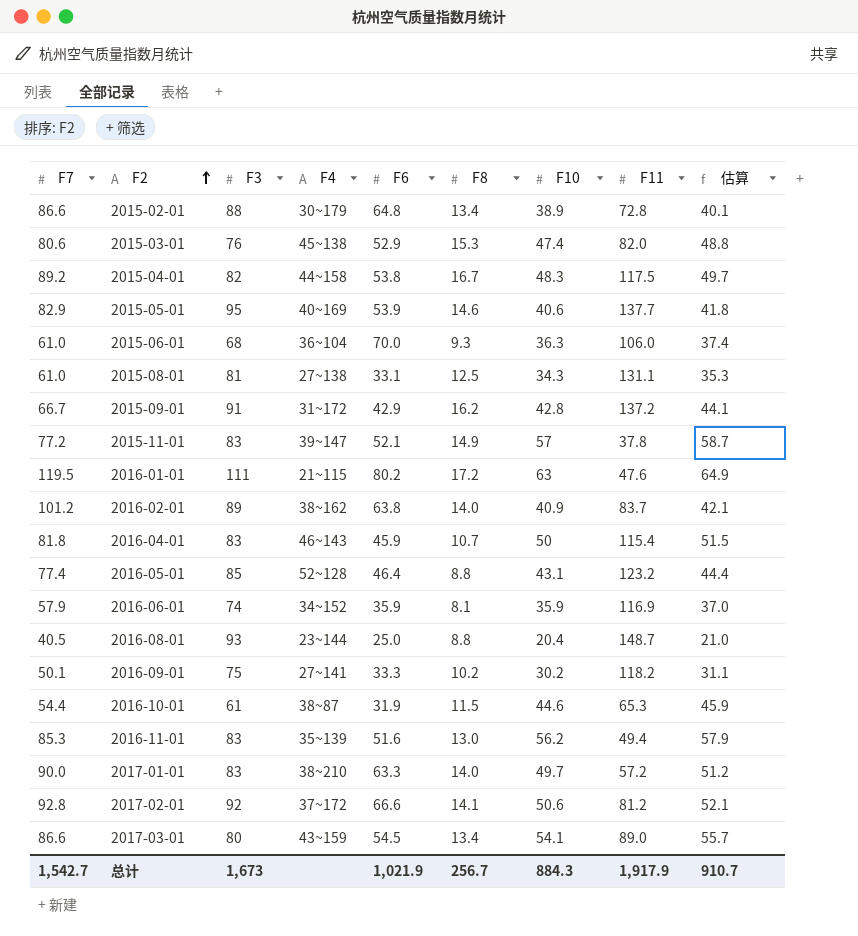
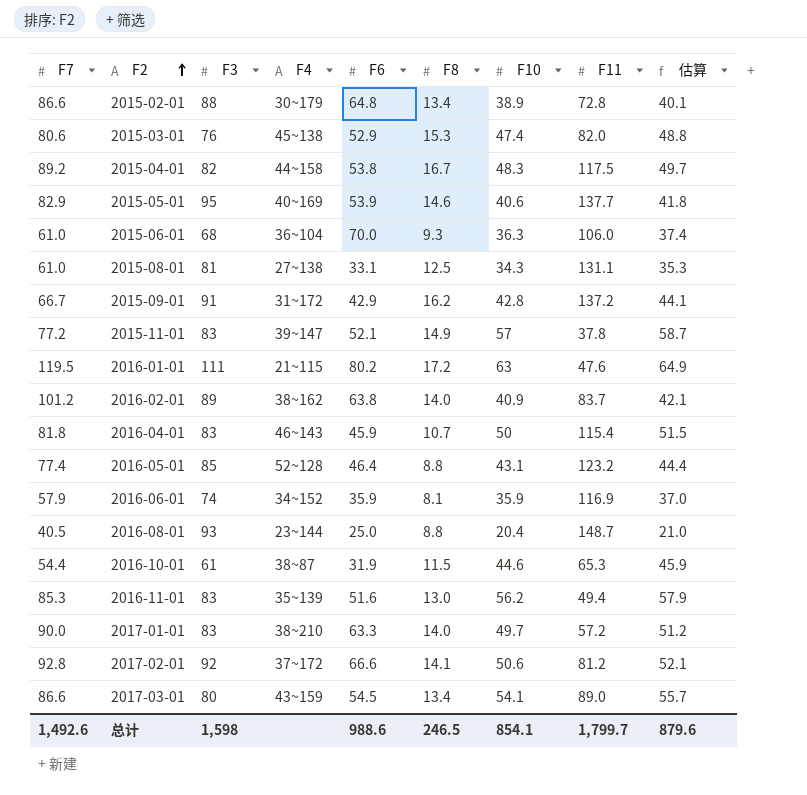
row 2016-09-01: 50.1 | 75 | 27~141 | 33.3 | 10.2 | 30.2 | 118.2 | 31.1 -> none
总计 | F7: 1,542.7 -> 1,492.6
总计 | F3: 1,673 -> 1,598
总计 | F6: 1,021.9 -> 988.6
总计 | F8: 256.7 -> 246.5
总计 | F10: 884.3 -> 854.1
总计 | F11: 1,917.9 -> 1,799.7
总计 | 估算: 910.7 -> 879.6

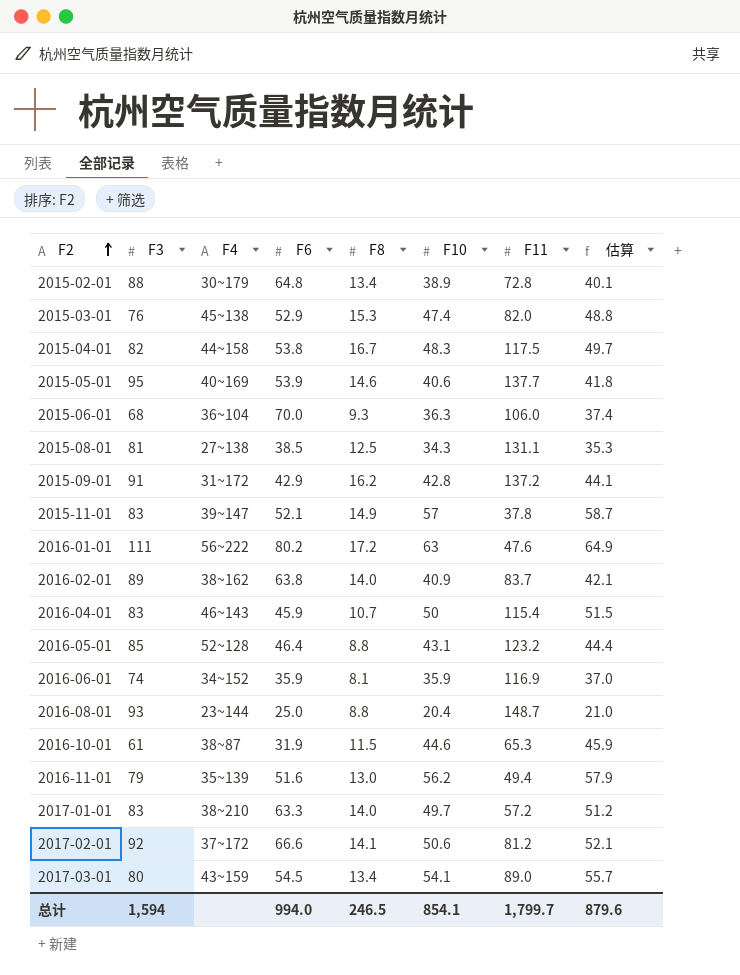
column F7 | position: 1 -> none
2015-08-01 | F6: 33.1 -> 38.5
2016-01-01 | F4: 21~115 -> 56~222
2016-11-01 | F3: 83 -> 79
总计 | F3: 1,598 -> 1,594
总计 | F6: 988.6 -> 994.0

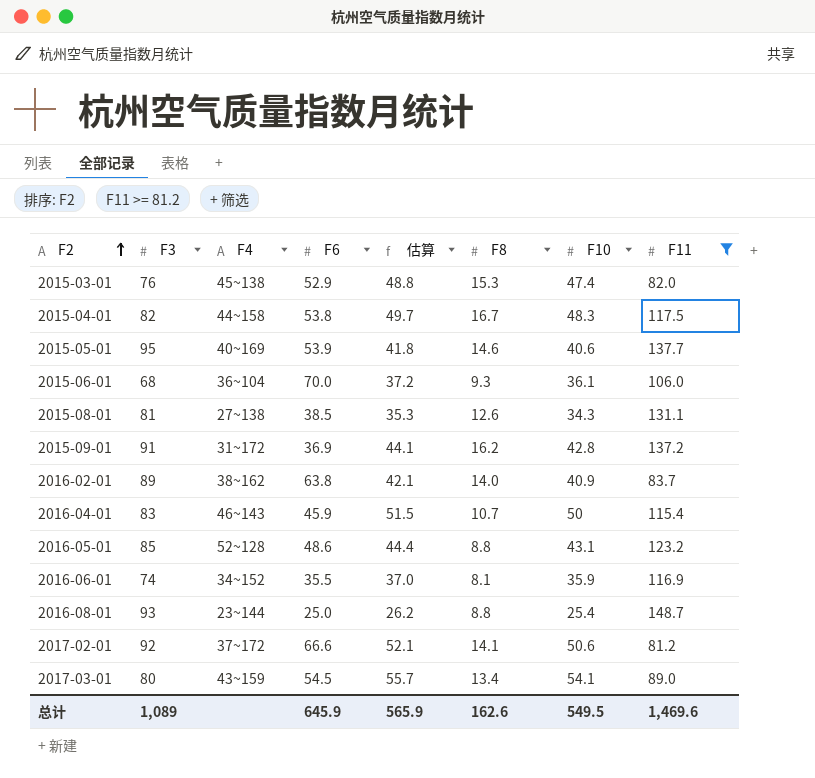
filter: none -> F11 >= 81.2
column 估算 | position: 8 -> 5
2015-06-01 | 估算: 37.4 -> 37.2
2015-06-01 | F10: 36.3 -> 36.1
2015-08-01 | F8: 12.5 -> 12.6
2015-09-01 | F6: 42.9 -> 36.9
2016-05-01 | F6: 46.4 -> 48.6
2016-06-01 | F6: 35.9 -> 35.5
2016-08-01 | 估算: 21.0 -> 26.2
2016-08-01 | F10: 20.4 -> 25.4
总计 | F3: 1,594 -> 1,089
总计 | F6: 994.0 -> 645.9
总计 | 估算: 879.6 -> 565.9
总计 | F8: 246.5 -> 162.6
总计 | F10: 854.1 -> 549.5
总计 | F11: 1,799.7 -> 1,469.6

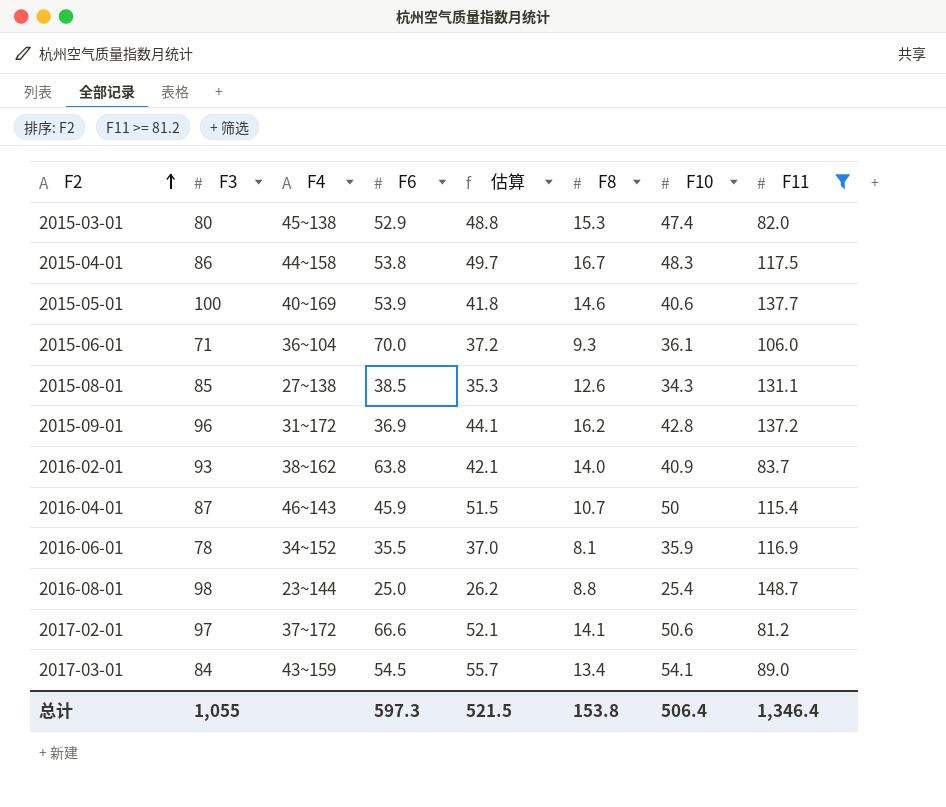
row 2016-05-01: 85 | 52~128 | 48.6 | 44.4 | 8.8 | 43.1 | 123.2 -> none
2015-03-01 | F3: 76 -> 80
2015-04-01 | F3: 82 -> 86
2015-05-01 | F3: 95 -> 100
2015-06-01 | F3: 68 -> 71
2015-08-01 | F3: 81 -> 85
2015-09-01 | F3: 91 -> 96
2016-02-01 | F3: 89 -> 93
2016-04-01 | F3: 83 -> 87
2016-06-01 | F3: 74 -> 78
2016-08-01 | F3: 93 -> 98
2017-02-01 | F3: 92 -> 97
2017-03-01 | F3: 80 -> 84
总计 | F3: 1,089 -> 1,055
总计 | F6: 645.9 -> 597.3
总计 | 估算: 565.9 -> 521.5
总计 | F8: 162.6 -> 153.8
总计 | F10: 549.5 -> 506.4
总计 | F11: 1,469.6 -> 1,346.4

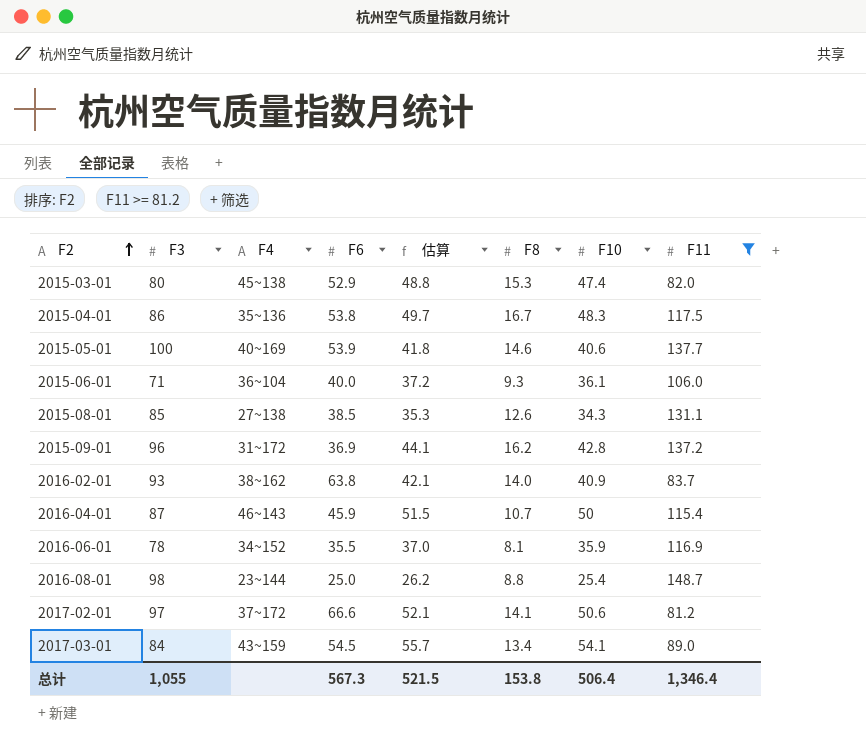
2015-04-01 | F4: 44~158 -> 35~136
2015-06-01 | F6: 70.0 -> 40.0
总计 | F6: 597.3 -> 567.3

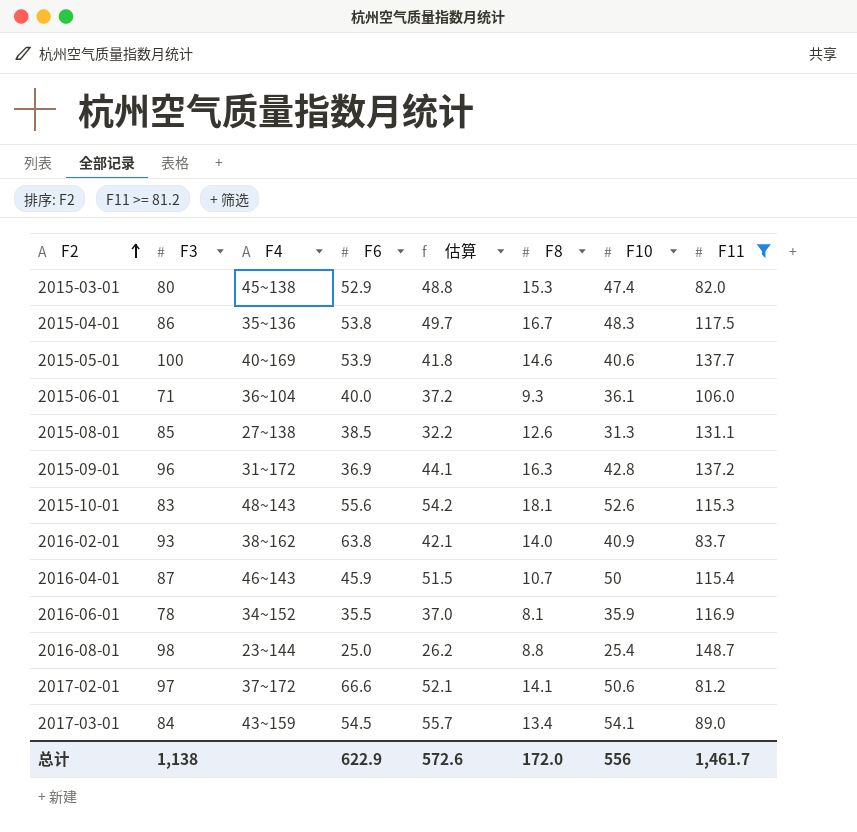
2015-08-01 | 估算: 35.3 -> 32.2
2015-08-01 | F10: 34.3 -> 31.3
2015-09-01 | F8: 16.2 -> 16.3
row 2015-10-01: none -> 83 | 48~143 | 55.6 | 54.2 | 18.1 | 52.6 | 115.3
总计 | F3: 1,055 -> 1,138
总计 | F6: 567.3 -> 622.9
总计 | 估算: 521.5 -> 572.6
总计 | F8: 153.8 -> 172.0
总计 | F10: 506.4 -> 556
总计 | F11: 1,346.4 -> 1,461.7

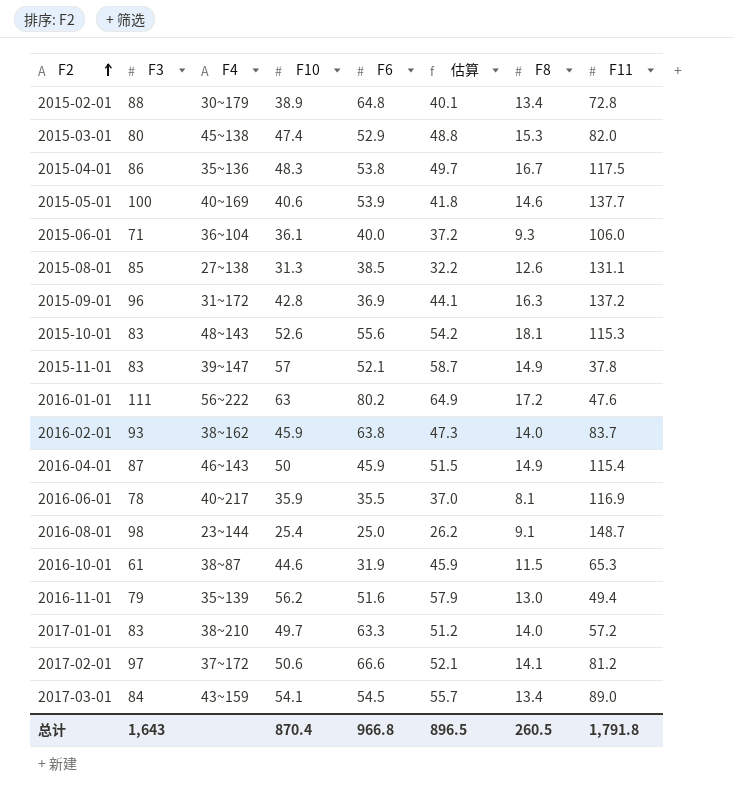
filter: F11 >= 81.2 -> none
column F10 | position: 7 -> 4
2016-02-01 | F10: 40.9 -> 45.9
2016-02-01 | 估算: 42.1 -> 47.3
2016-04-01 | F8: 10.7 -> 14.9
2016-06-01 | F4: 34~152 -> 40~217
2016-08-01 | F8: 8.8 -> 9.1
总计 | F3: 1,138 -> 1,643
总计 | F10: 556 -> 870.4
总计 | F6: 622.9 -> 966.8
总计 | 估算: 572.6 -> 896.5
总计 | F8: 172.0 -> 260.5
总计 | F11: 1,461.7 -> 1,791.8

